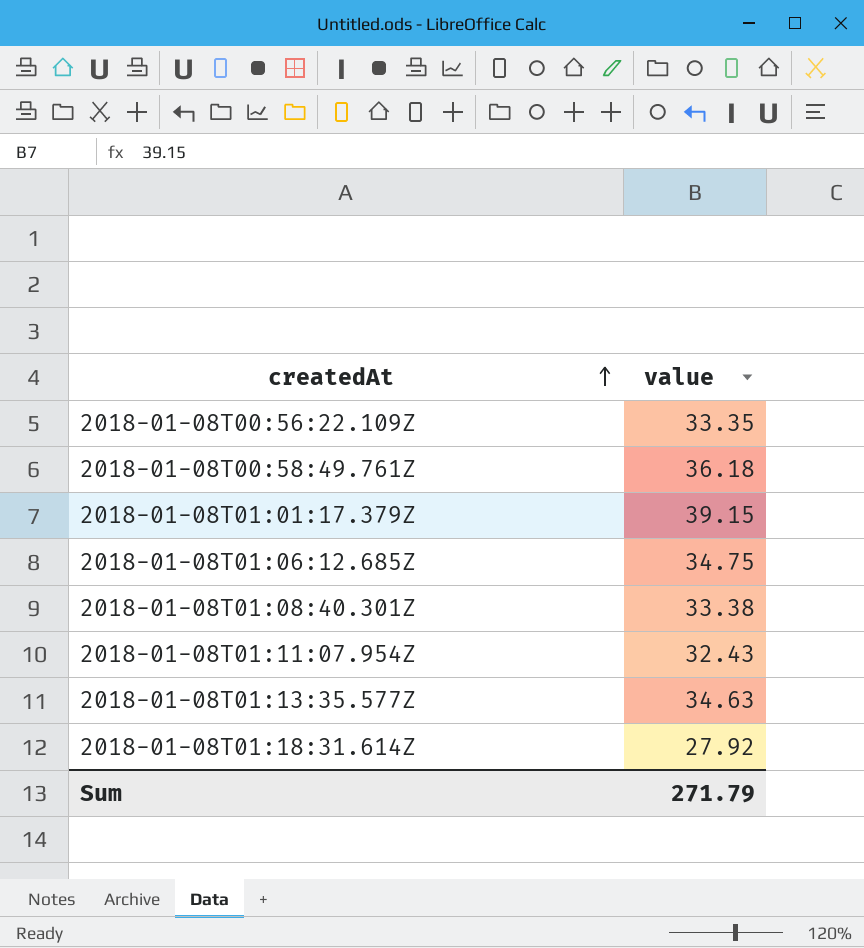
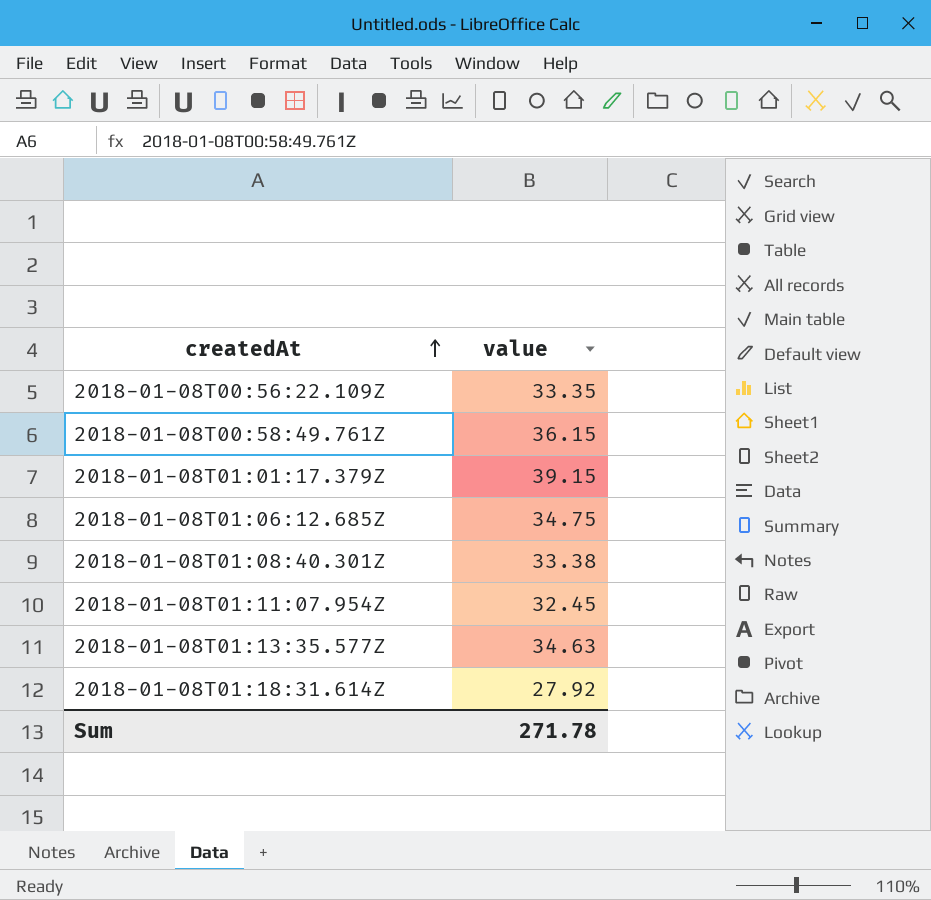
2018-01-08T00:58:49.761Z | value: 36.18 -> 36.15
2018-01-08T01:11:07.954Z | value: 32.43 -> 32.45
Sum | value: 271.79 -> 271.78

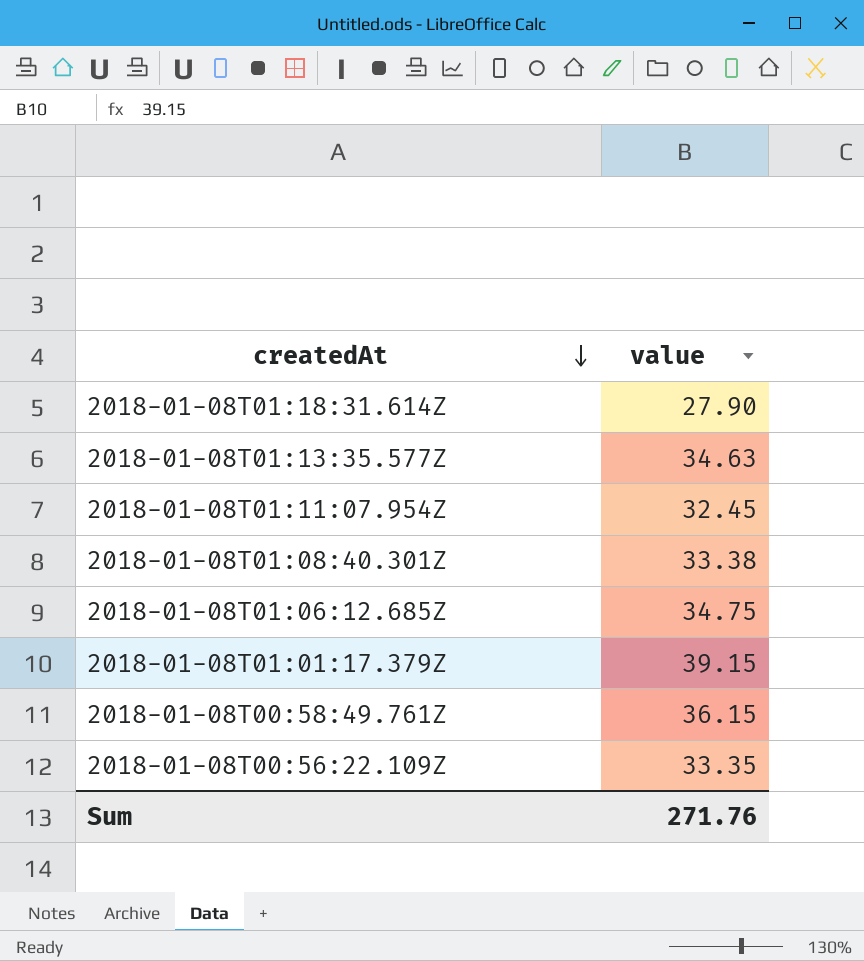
row order: createdAt ascending -> createdAt descending
2018-01-08T01:18:31.614Z | value: 27.92 -> 27.90
Sum | value: 271.78 -> 271.76

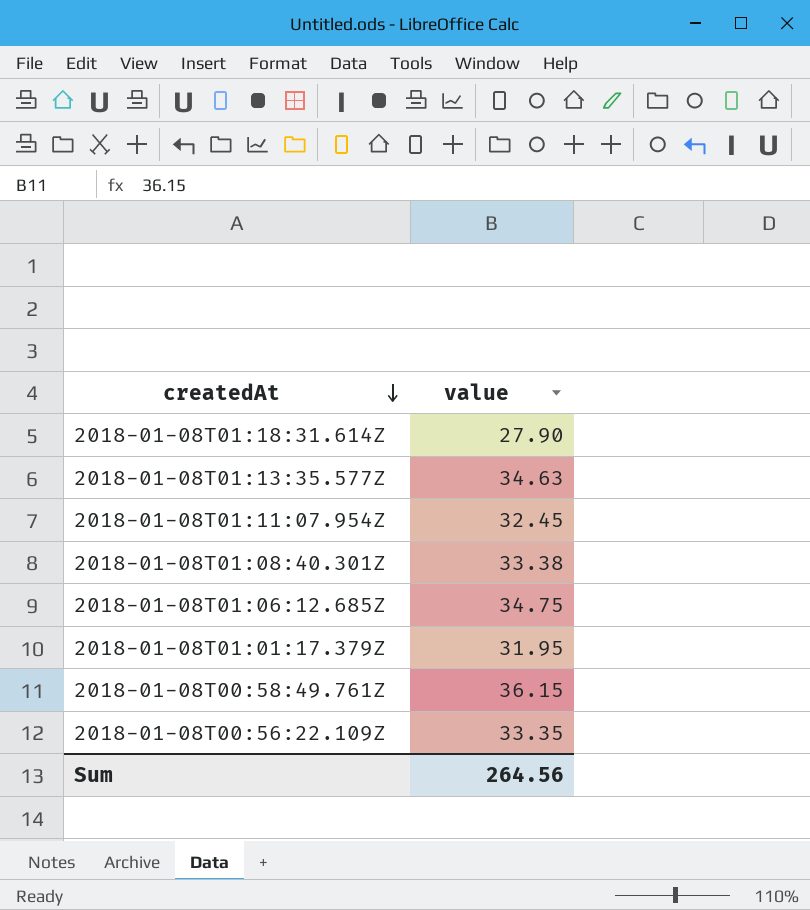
2018-01-08T01:01:17.379Z | value: 39.15 -> 31.95
Sum | value: 271.76 -> 264.56

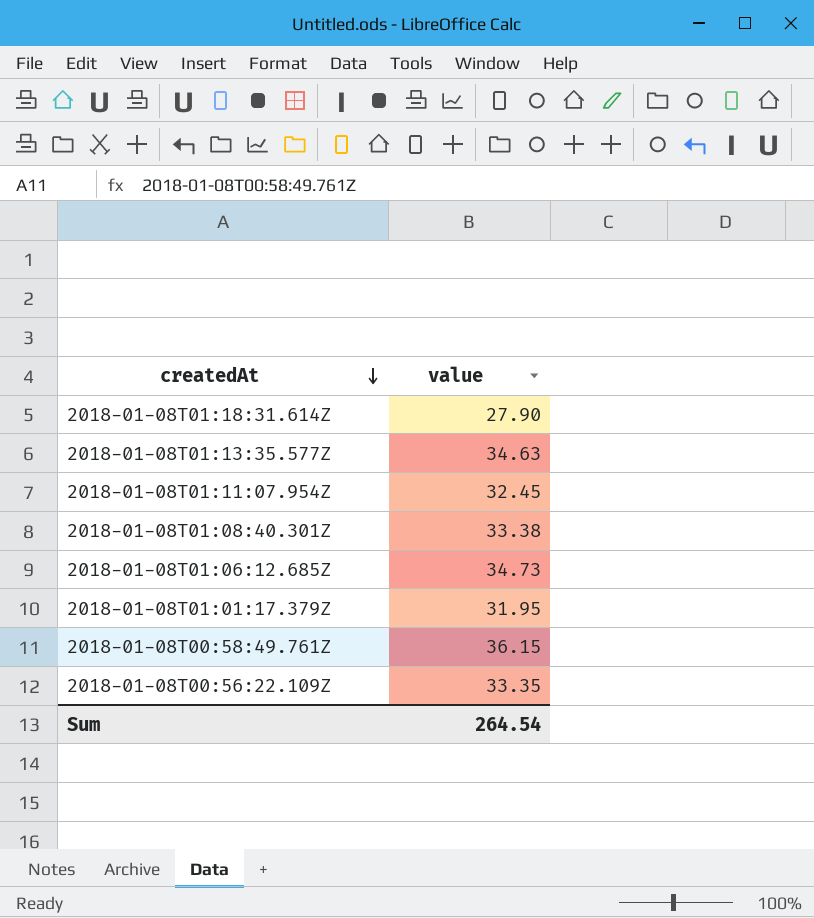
2018-01-08T01:06:12.685Z | value: 34.75 -> 34.73
Sum | value: 264.56 -> 264.54

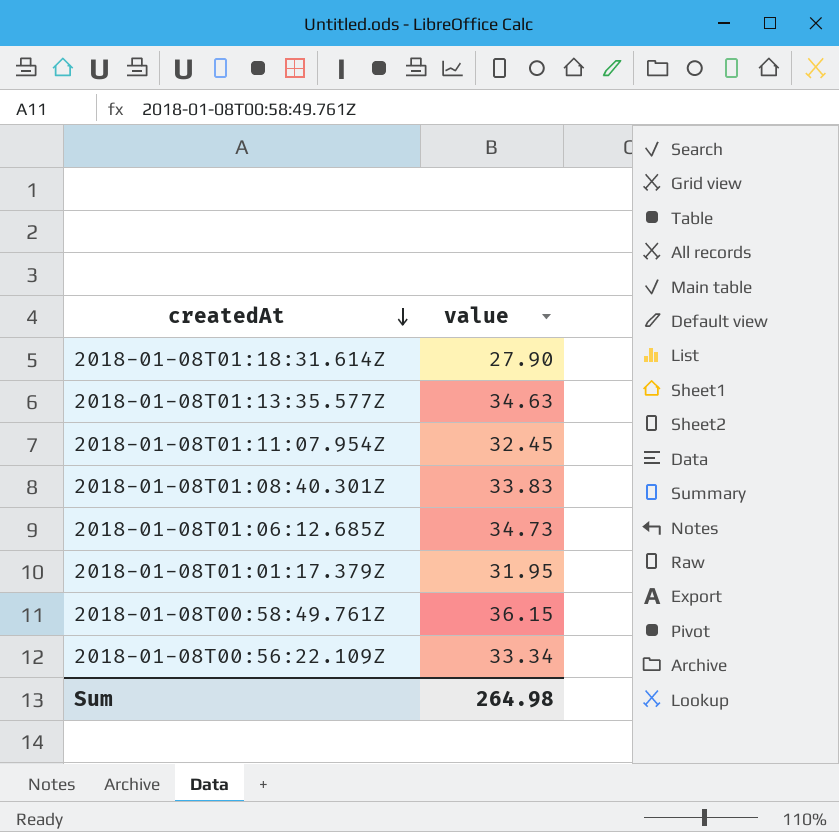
2018-01-08T01:08:40.301Z | value: 33.38 -> 33.83
2018-01-08T00:56:22.109Z | value: 33.35 -> 33.34
Sum | value: 264.54 -> 264.98

